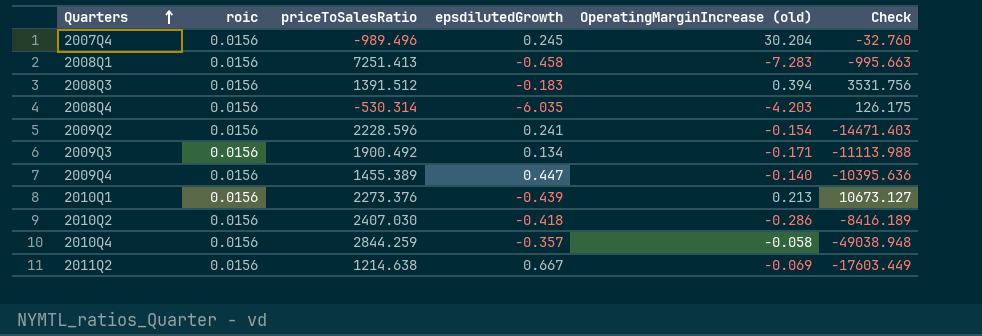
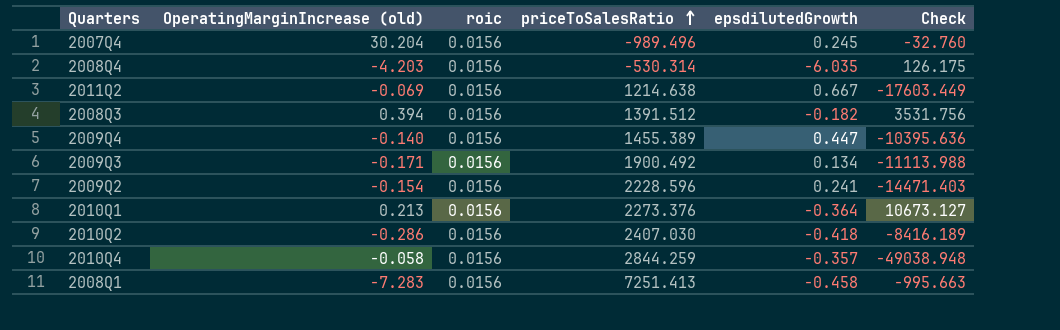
row order: Quarters ascending -> priceToSalesRatio ascending
column OperatingMarginIncrease (old) | position: 5 -> 2
2008Q3 | epsdilutedGrowth: -0.183 -> -0.182
2010Q1 | epsdilutedGrowth: -0.439 -> -0.364

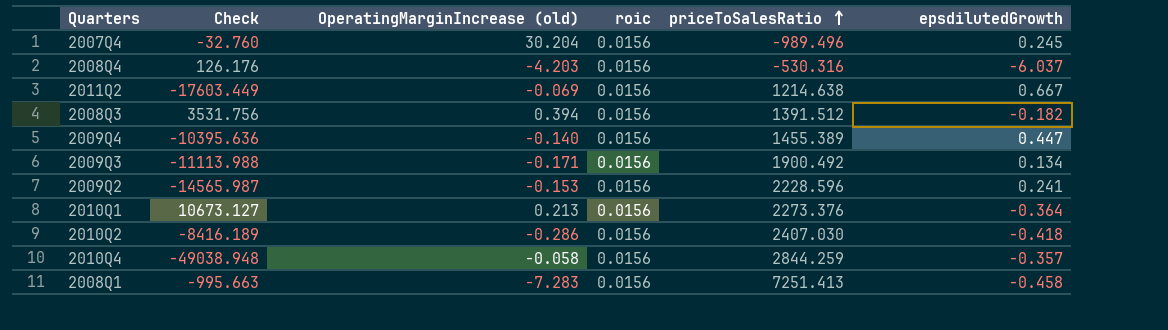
column Check | position: 6 -> 2
2008Q4 | Check: 126.175 -> 126.176
2008Q4 | priceToSalesRatio: -530.314 -> -530.316
2008Q4 | epsdilutedGrowth: -6.035 -> -6.037
2009Q2 | Check: -14471.403 -> -14565.987
2009Q2 | OperatingMarginIncrease (old): -0.154 -> -0.153

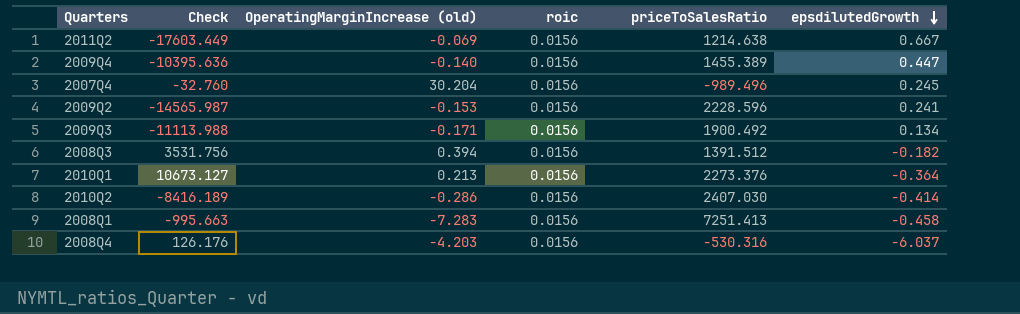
row order: priceToSalesRatio ascending -> epsdilutedGrowth descending
row 2010Q4: -49038.948 | -0.058 | 0.0156 | 2844.259 | -0.357 -> none
2010Q2 | epsdilutedGrowth: -0.418 -> -0.414

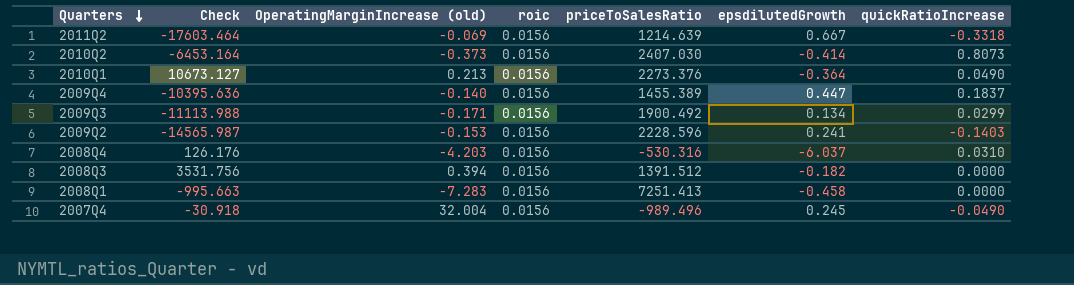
row order: epsdilutedGrowth descending -> Quarters descending
column quickRatioIncrease | position: none -> 7
2011Q2 | Check: -17603.449 -> -17603.464
2011Q2 | priceToSalesRatio: 1214.638 -> 1214.639
2010Q2 | Check: -8416.189 -> -6453.164
2010Q2 | OperatingMarginIncrease (old): -0.286 -> -0.373
2007Q4 | Check: -32.760 -> -30.918
2007Q4 | OperatingMarginIncrease (old): 30.204 -> 32.004

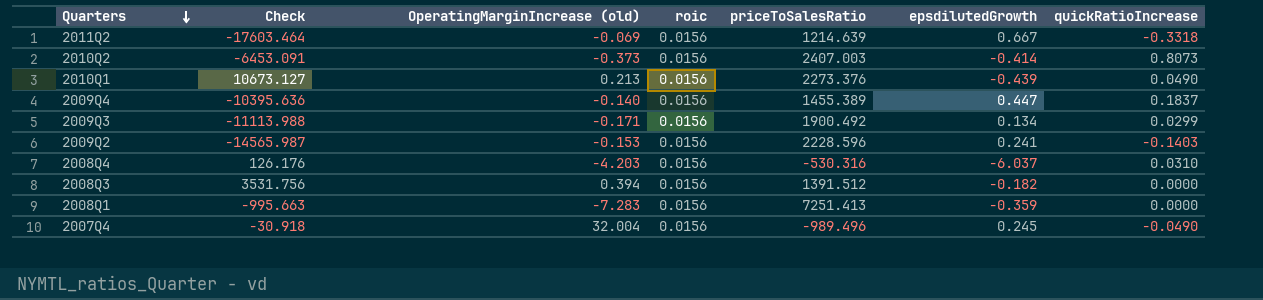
2010Q2 | Check: -6453.164 -> -6453.091
2010Q2 | priceToSalesRatio: 2407.030 -> 2407.003
2010Q1 | epsdilutedGrowth: -0.364 -> -0.439
2008Q1 | epsdilutedGrowth: -0.458 -> -0.359

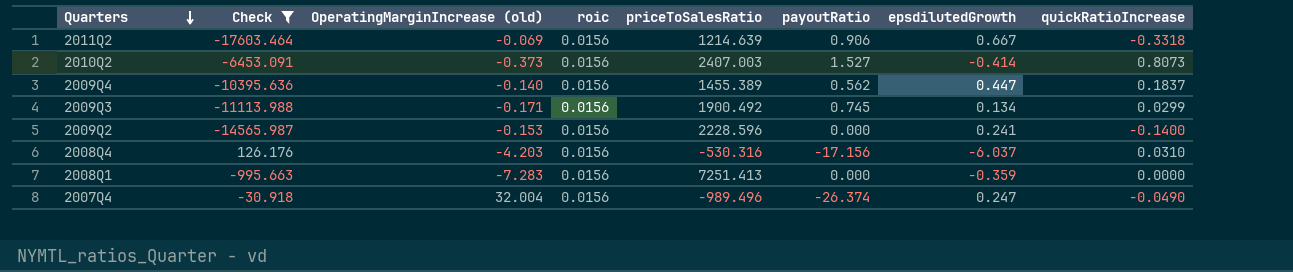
filter: none -> Check <= 126.176
column payoutRatio | position: none -> 6
2009Q2 | quickRatioIncrease: -0.1403 -> -0.1400
2007Q4 | epsdilutedGrowth: 0.245 -> 0.247

